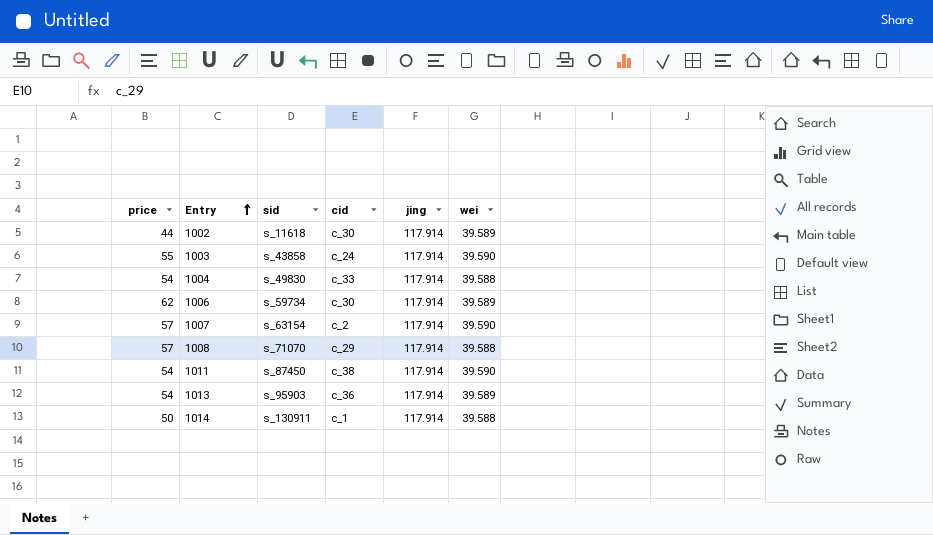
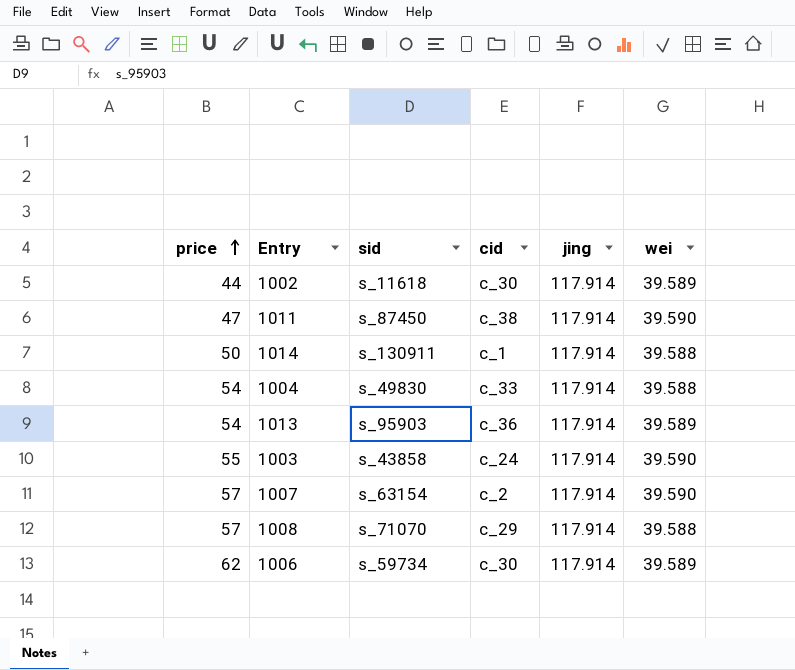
row order: Entry ascending -> price ascending
1011 | price: 54 -> 47

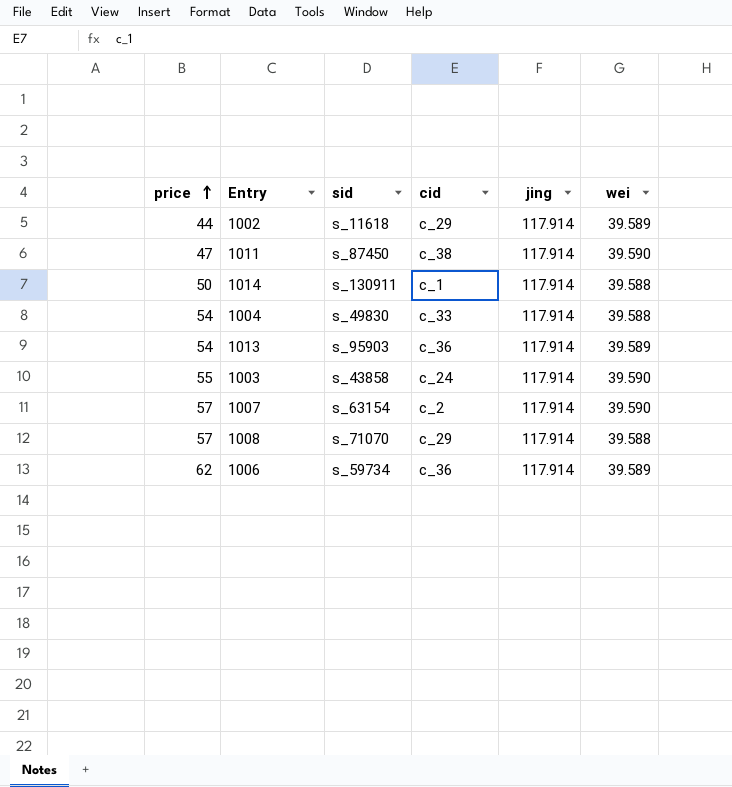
1002 | cid: c_30 -> c_29
1006 | cid: c_30 -> c_36

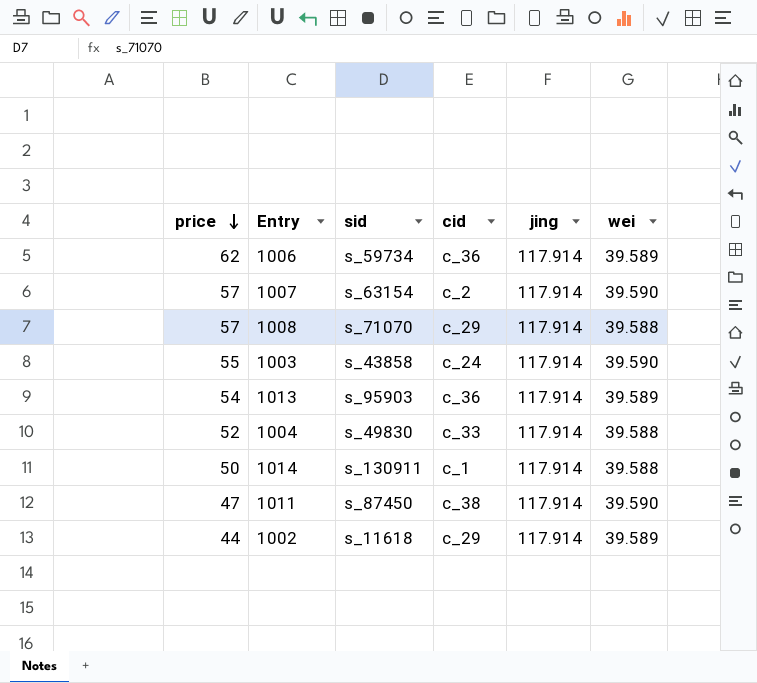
row order: price ascending -> price descending
1004 | price: 54 -> 52

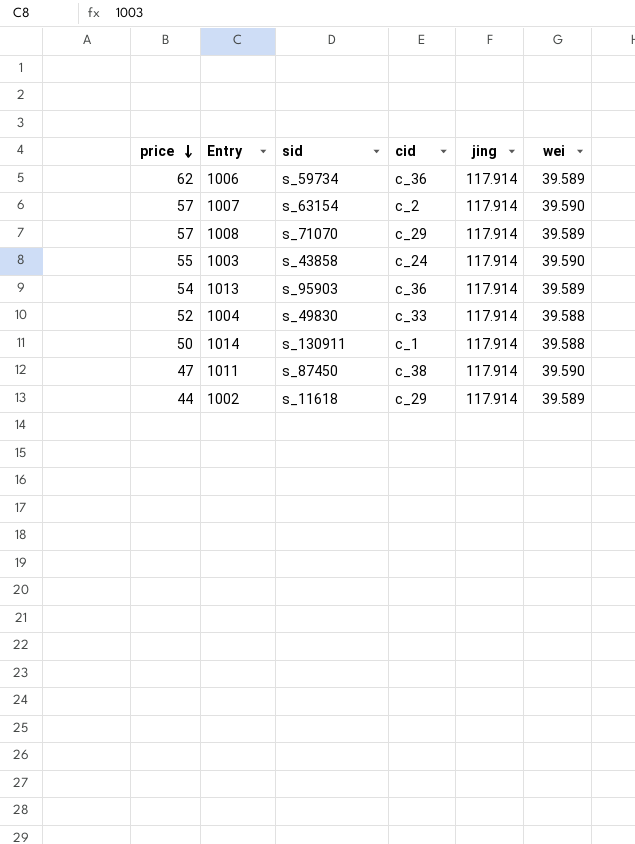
1008 | wei: 39.588 -> 39.589

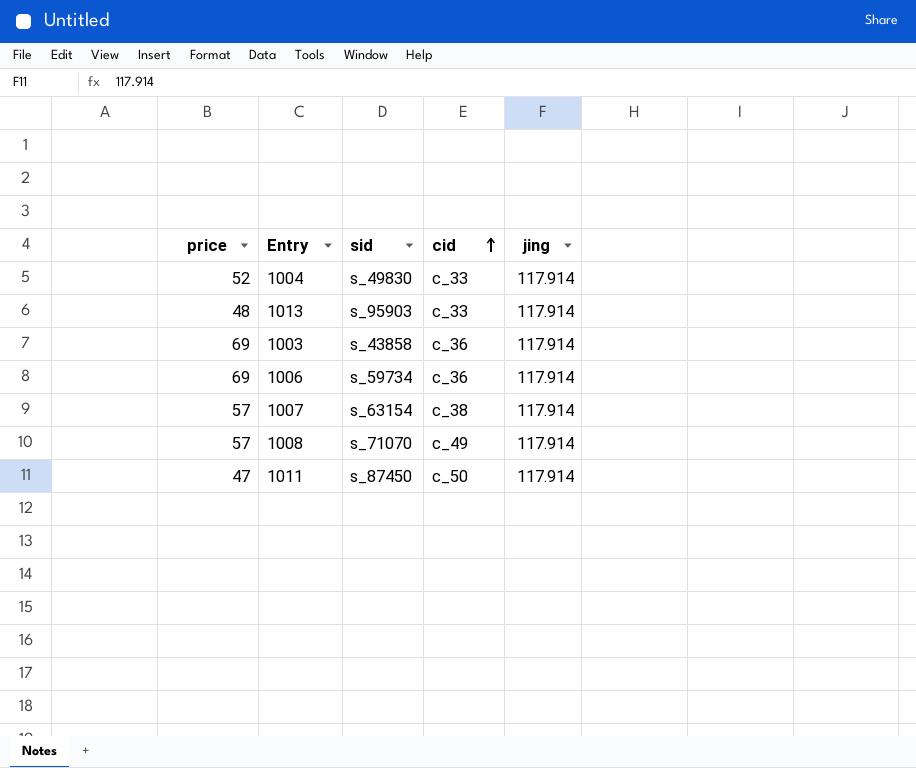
row order: price descending -> cid ascending
column wei | position: 6 -> none
row 1014: 50 | s_130911 | c_1 | 117.914 | 39.588 -> none
row 1002: 44 | s_11618 | c_29 | 117.914 | 39.589 -> none
1013 | price: 54 -> 48
1013 | cid: c_36 -> c_33
1003 | price: 55 -> 69
1003 | cid: c_24 -> c_36
1006 | price: 62 -> 69
1007 | cid: c_2 -> c_38
1008 | cid: c_29 -> c_49
1011 | cid: c_38 -> c_50

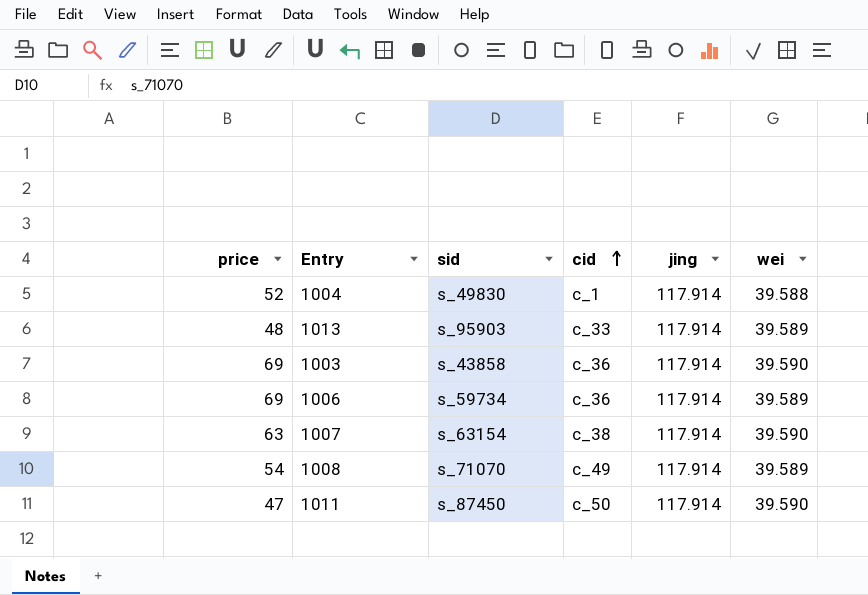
column wei | position: none -> 6
1004 | cid: c_33 -> c_1
1007 | price: 57 -> 63
1008 | price: 57 -> 54

